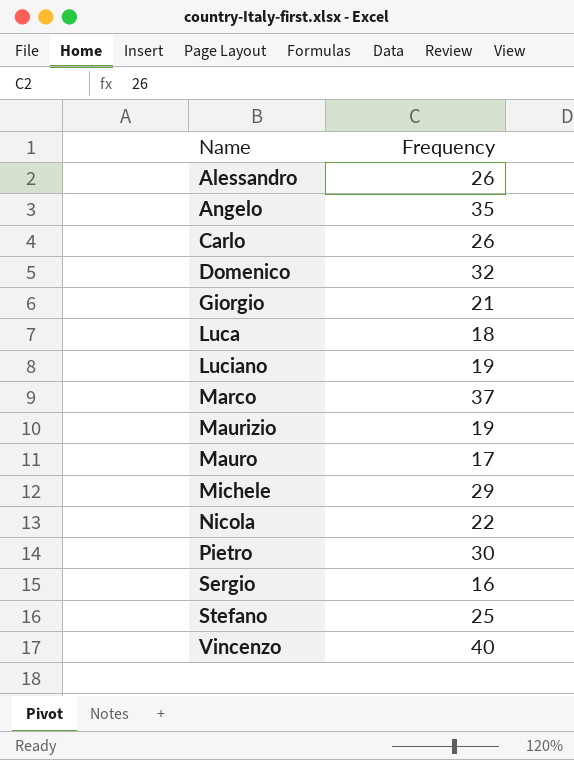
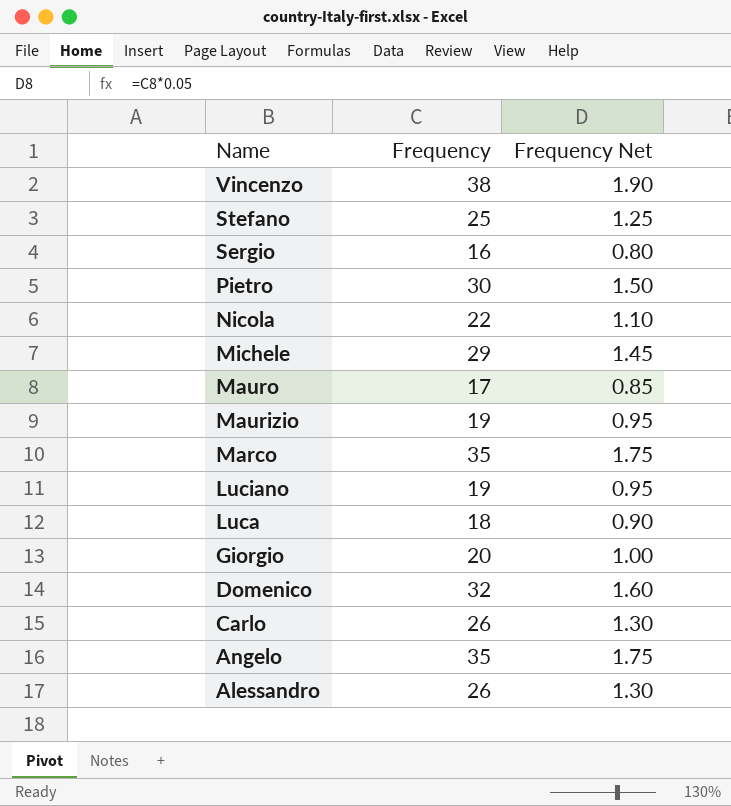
row order: Name ascending -> Name descending
column Frequency Net | formula: none -> [Frequency] * 0.05
Vincenzo | Frequency: 40 -> 38
Marco | Frequency: 37 -> 35
Giorgio | Frequency: 21 -> 20

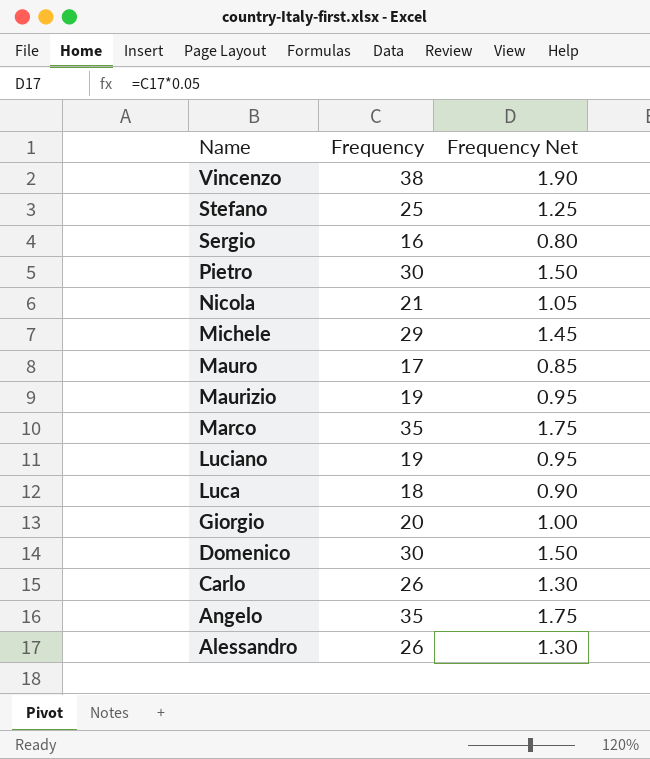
Nicola | Frequency: 22 -> 21
Nicola | Frequency Net: 1.10 -> 1.05
Domenico | Frequency: 32 -> 30
Domenico | Frequency Net: 1.60 -> 1.50

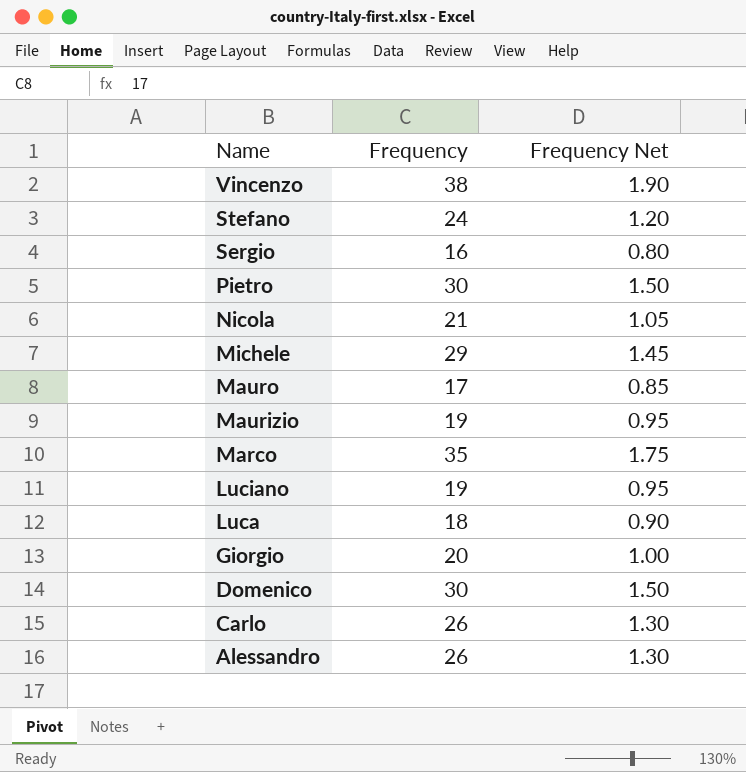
row Angelo: 35 | 1.75 -> none
Stefano | Frequency: 25 -> 24
Stefano | Frequency Net: 1.25 -> 1.20

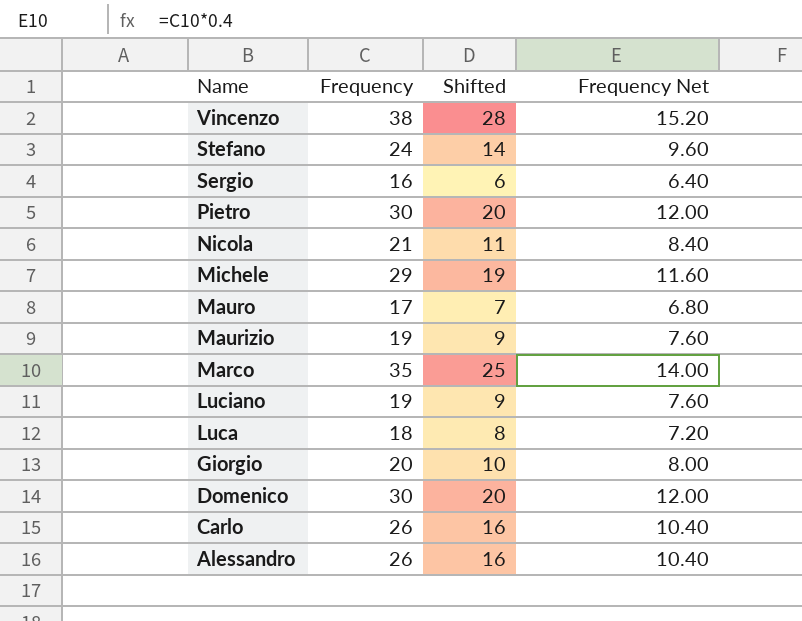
column Shifted | formula: none -> [Frequency] - 10
column Frequency Net | formula: [Frequency] * 0.05 -> [Frequency] * 0.4

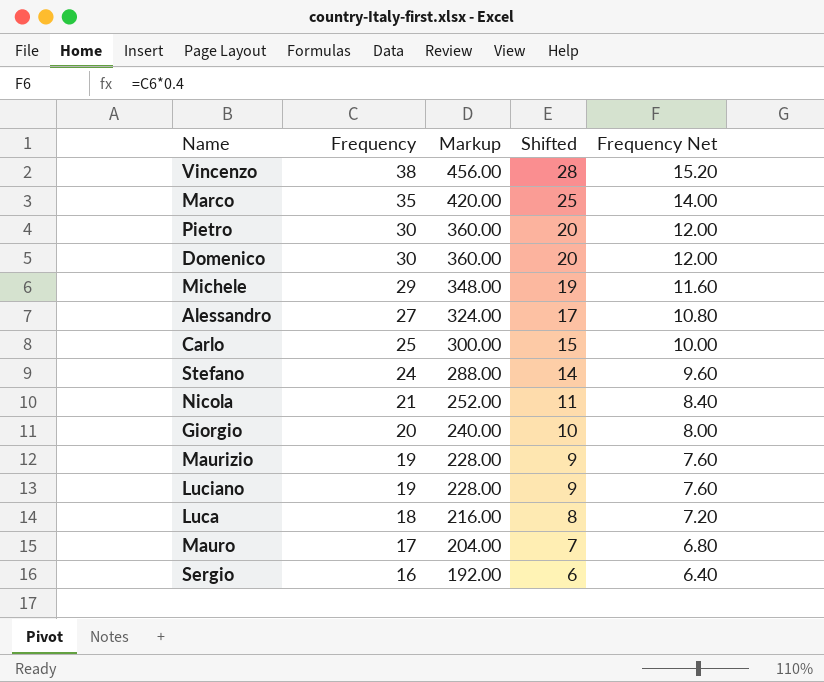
row order: Name descending -> Frequency descending
column Markup | formula: none -> [Frequency] * 12
Alessandro | Frequency: 26 -> 27
Alessandro | Shifted: 16 -> 17
Alessandro | Frequency Net: 10.40 -> 10.80
Carlo | Frequency: 26 -> 25
Carlo | Shifted: 16 -> 15
Carlo | Frequency Net: 10.40 -> 10.00

